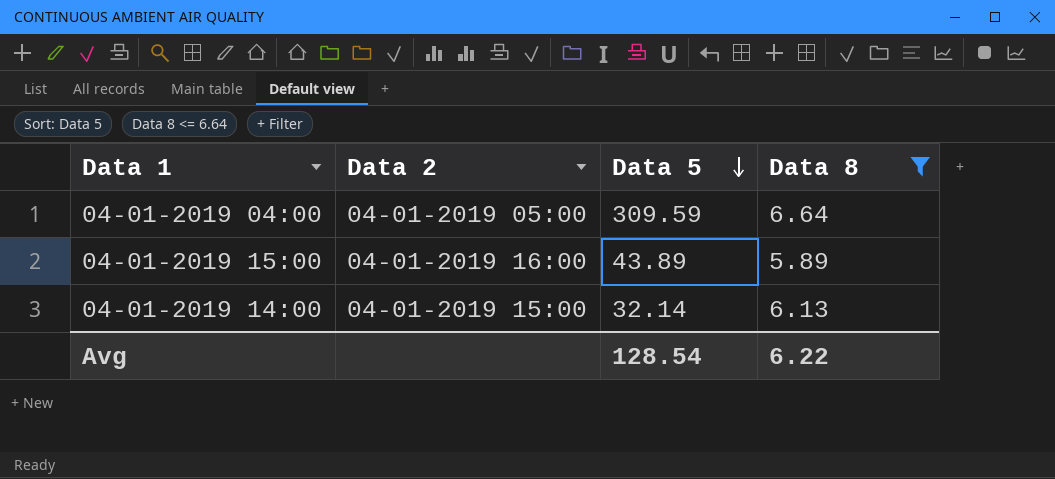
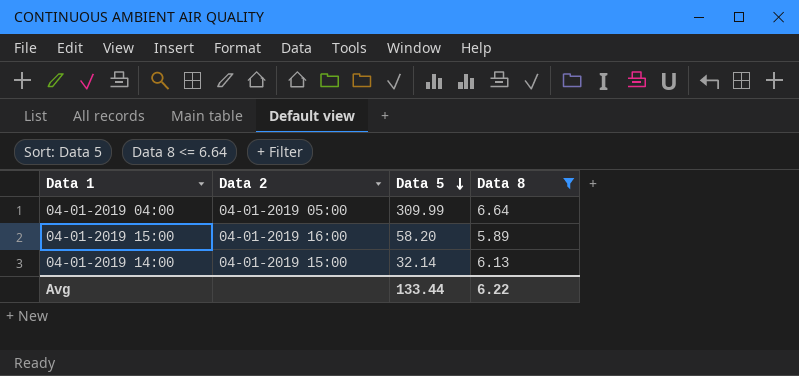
04-01-2019 04:00 | Data 5: 309.59 -> 309.99
04-01-2019 15:00 | Data 5: 43.89 -> 58.20
Avg | Data 5: 128.54 -> 133.44

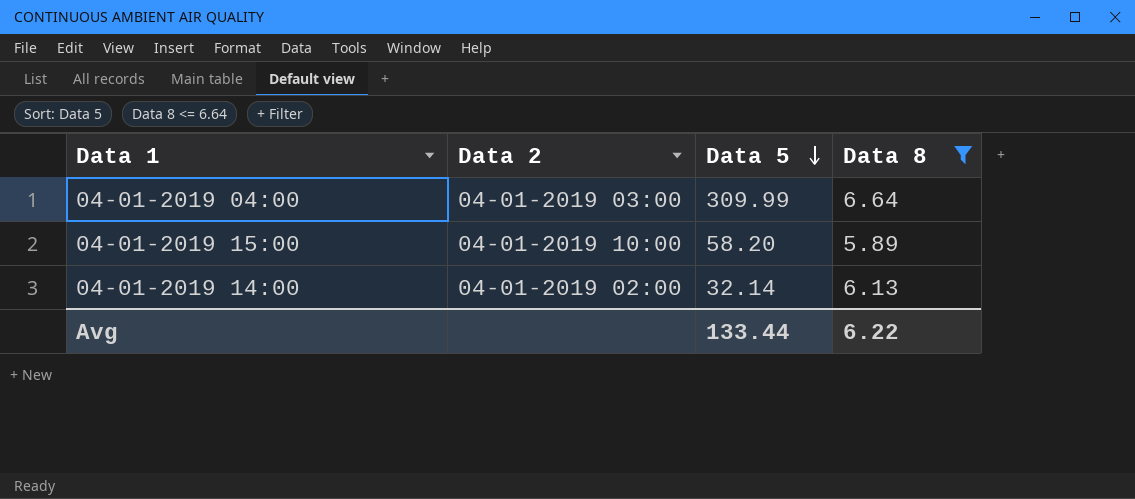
04-01-2019 04:00 | Data 2: 04-01-2019 05:00 -> 04-01-2019 03:00
04-01-2019 15:00 | Data 2: 04-01-2019 16:00 -> 04-01-2019 10:00
04-01-2019 14:00 | Data 2: 04-01-2019 15:00 -> 04-01-2019 02:00

